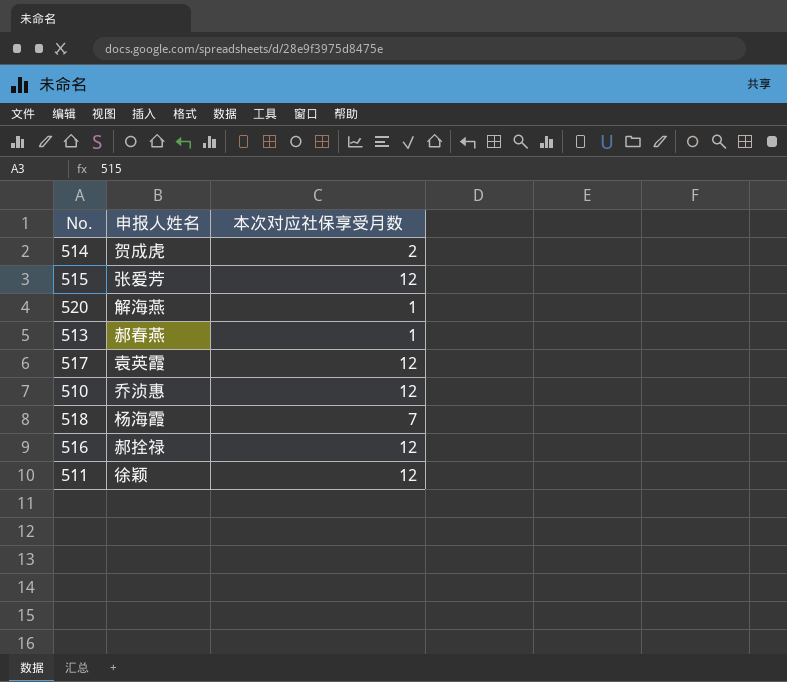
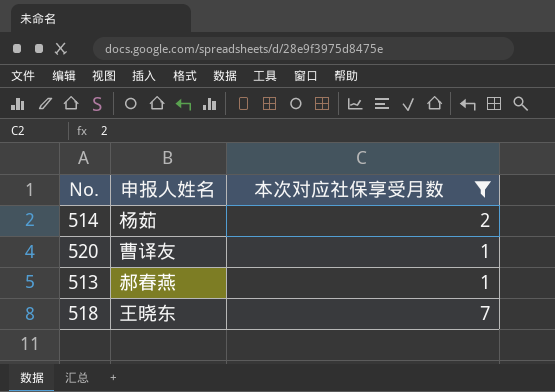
filter: none -> 本次对应社保享受月数 != 12
514 | 申报人姓名: 贺成虎 -> 杨茹
520 | 申报人姓名: 解海燕 -> 曹译友
518 | 申报人姓名: 杨海霞 -> 王晓东

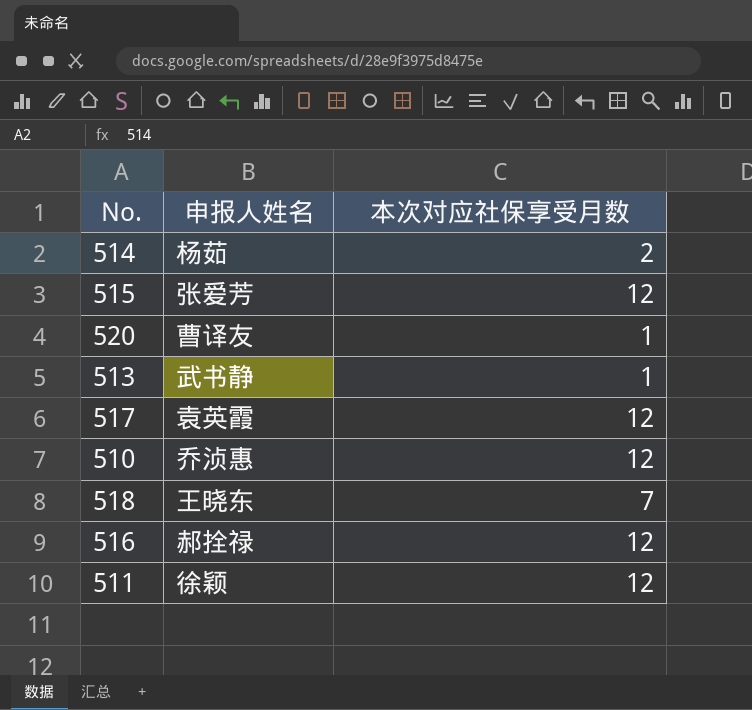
filter: 本次对应社保享受月数 != 12 -> none
513 | 申报人姓名: 郝春燕 -> 武书静

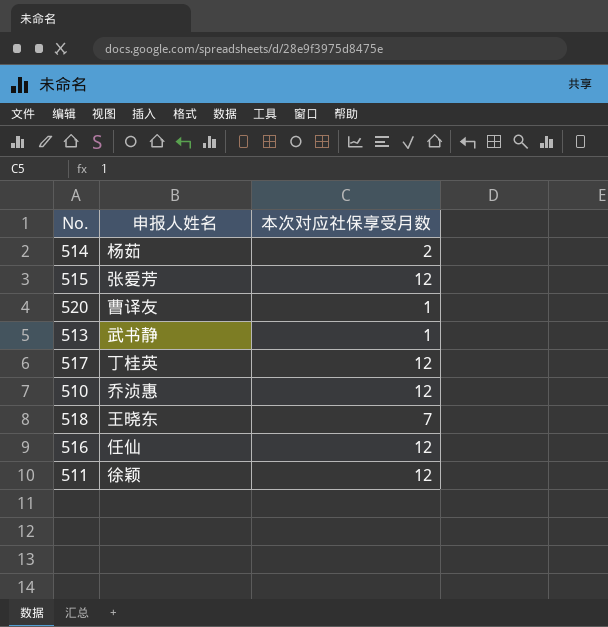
517 | 申报人姓名: 袁英霞 -> 丁桂英
516 | 申报人姓名: 郝拴禄 -> 任仙

